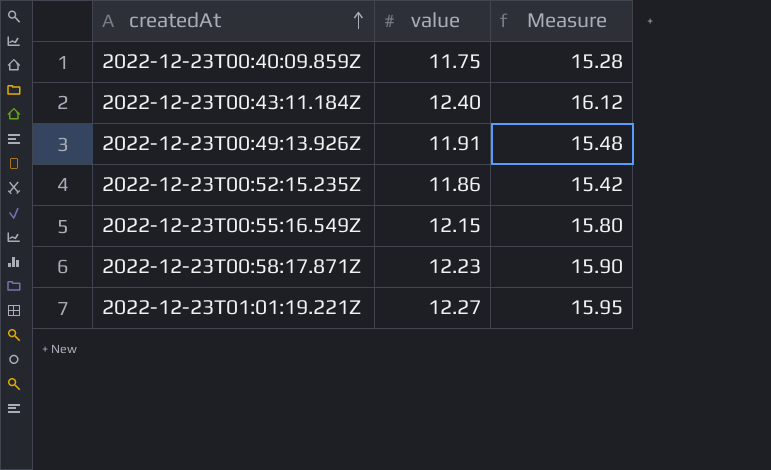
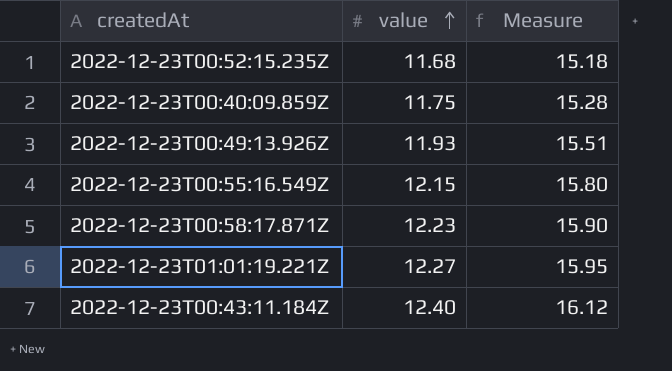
row order: createdAt ascending -> value ascending
2022-12-23T00:52:15.235Z | value: 11.86 -> 11.68
2022-12-23T00:52:15.235Z | Measure: 15.42 -> 15.18
2022-12-23T00:49:13.926Z | value: 11.91 -> 11.93
2022-12-23T00:49:13.926Z | Measure: 15.48 -> 15.51

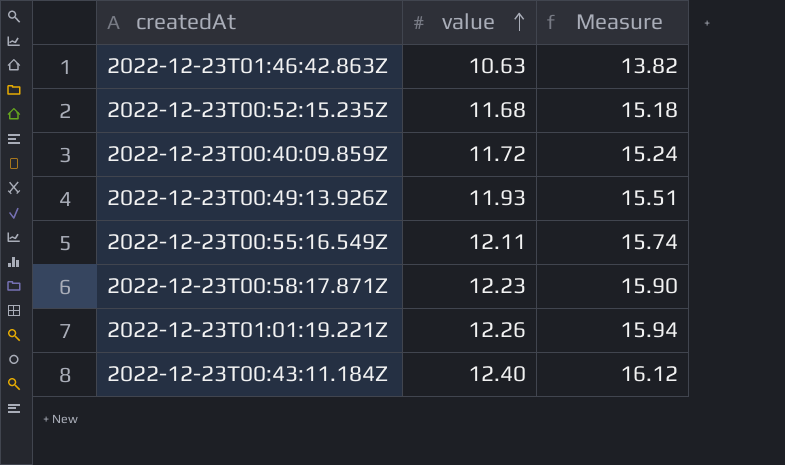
row 2022-12-23T01:46:42.863Z: none -> 10.63 | 13.82
2022-12-23T00:40:09.859Z | value: 11.75 -> 11.72
2022-12-23T00:40:09.859Z | Measure: 15.28 -> 15.24
2022-12-23T00:55:16.549Z | value: 12.15 -> 12.11
2022-12-23T00:55:16.549Z | Measure: 15.80 -> 15.74
2022-12-23T01:01:19.221Z | value: 12.27 -> 12.26
2022-12-23T01:01:19.221Z | Measure: 15.95 -> 15.94

